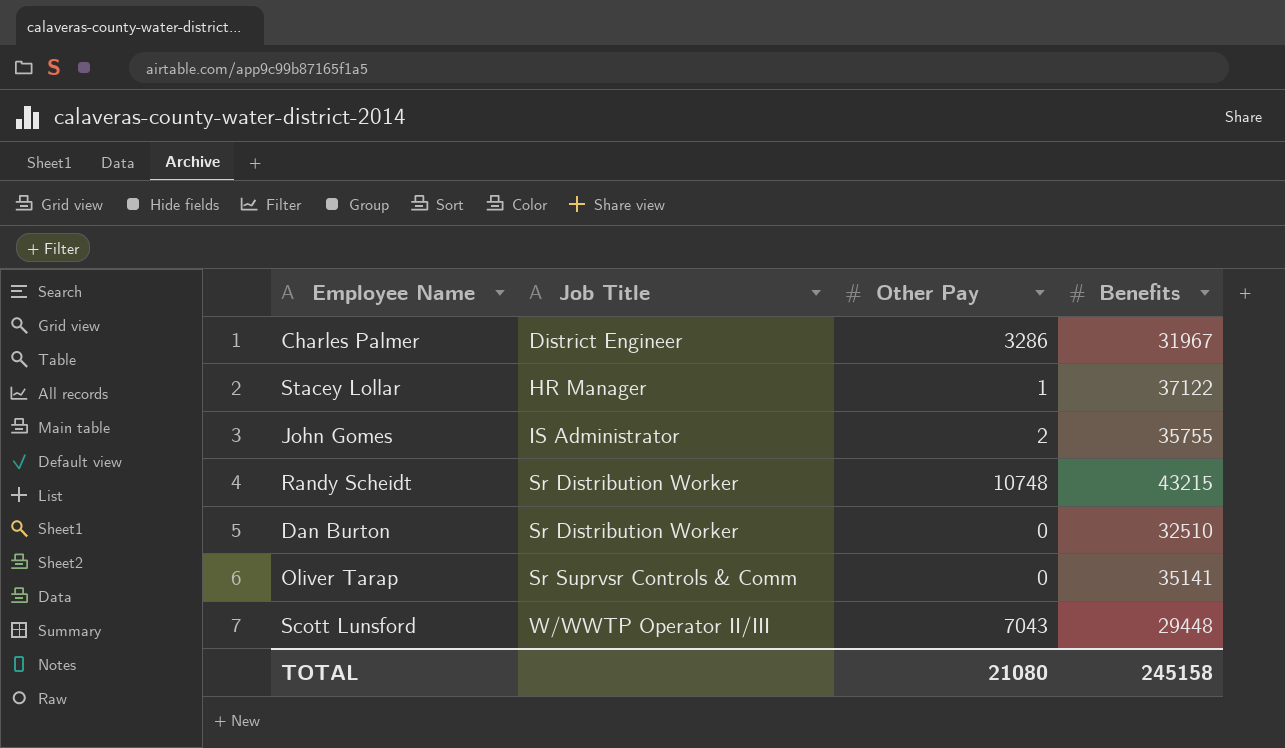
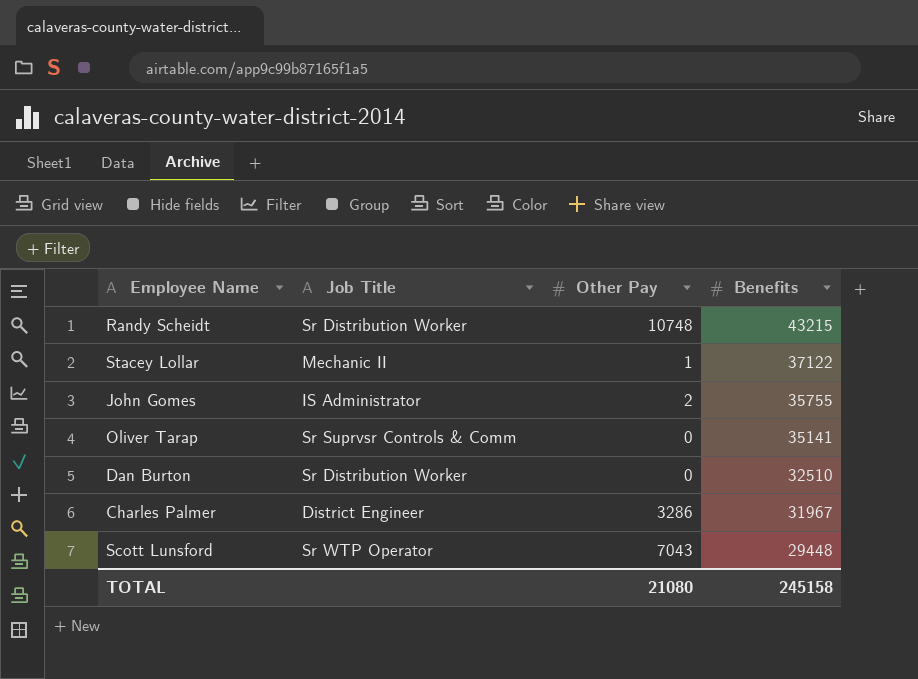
row order: Job Title ascending -> Benefits descending
Stacey Lollar | Job Title: HR Manager -> Mechanic II
Scott Lunsford | Job Title: W/WWTP Operator II/III -> Sr WTP Operator

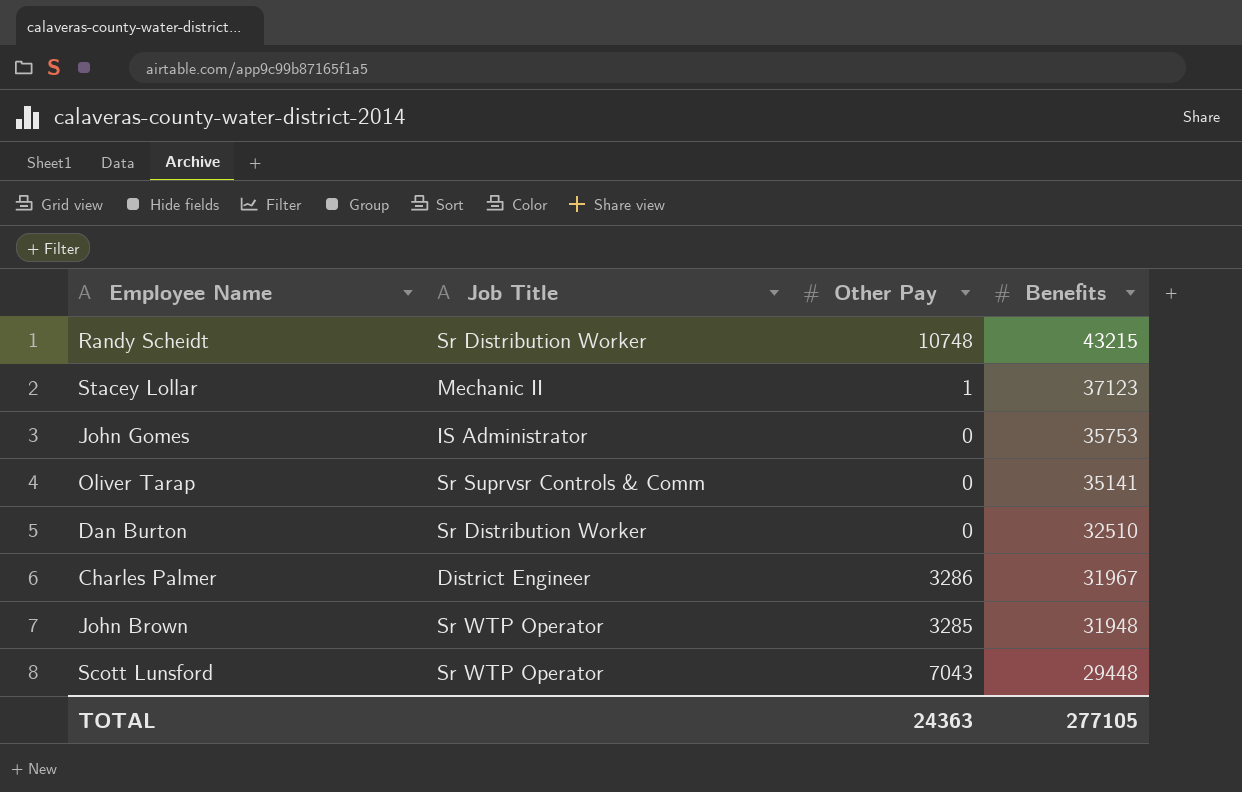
Stacey Lollar | Benefits: 37122 -> 37123
John Gomes | Other Pay: 2 -> 0
John Gomes | Benefits: 35755 -> 35753
row John Brown: none -> Sr WTP Operator | 3285 | 31948
TOTAL | Other Pay: 21080 -> 24363
TOTAL | Benefits: 245158 -> 277105

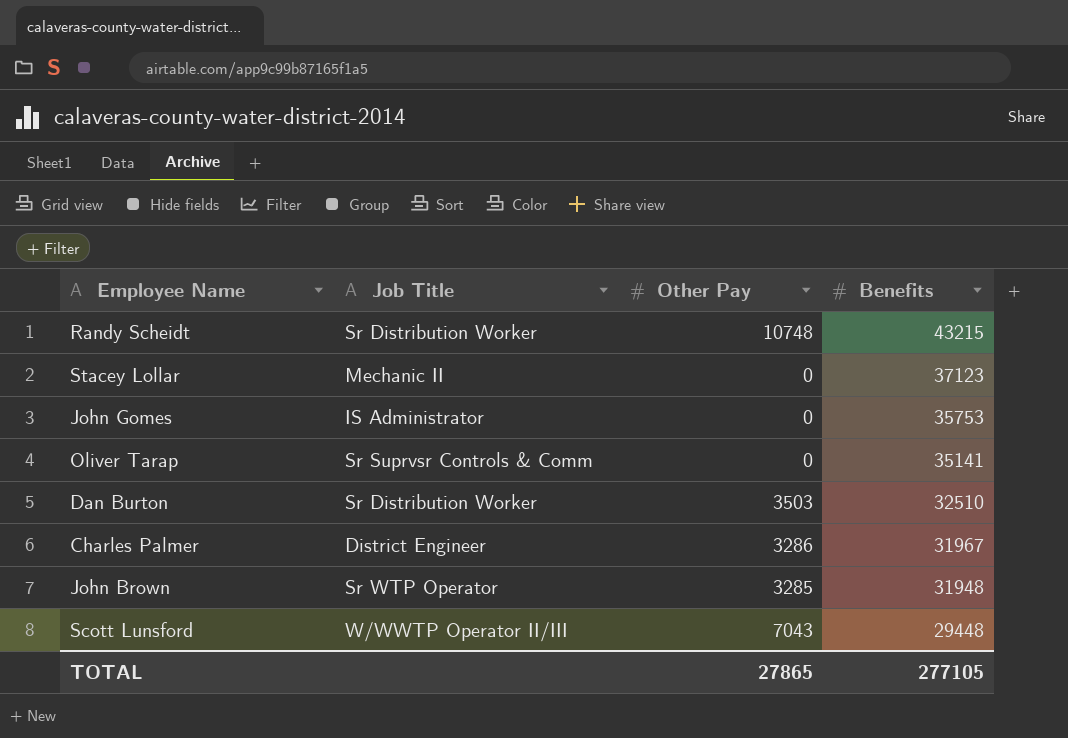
Stacey Lollar | Other Pay: 1 -> 0
Dan Burton | Other Pay: 0 -> 3503
Scott Lunsford | Job Title: Sr WTP Operator -> W/WWTP Operator II/III
TOTAL | Other Pay: 24363 -> 27865

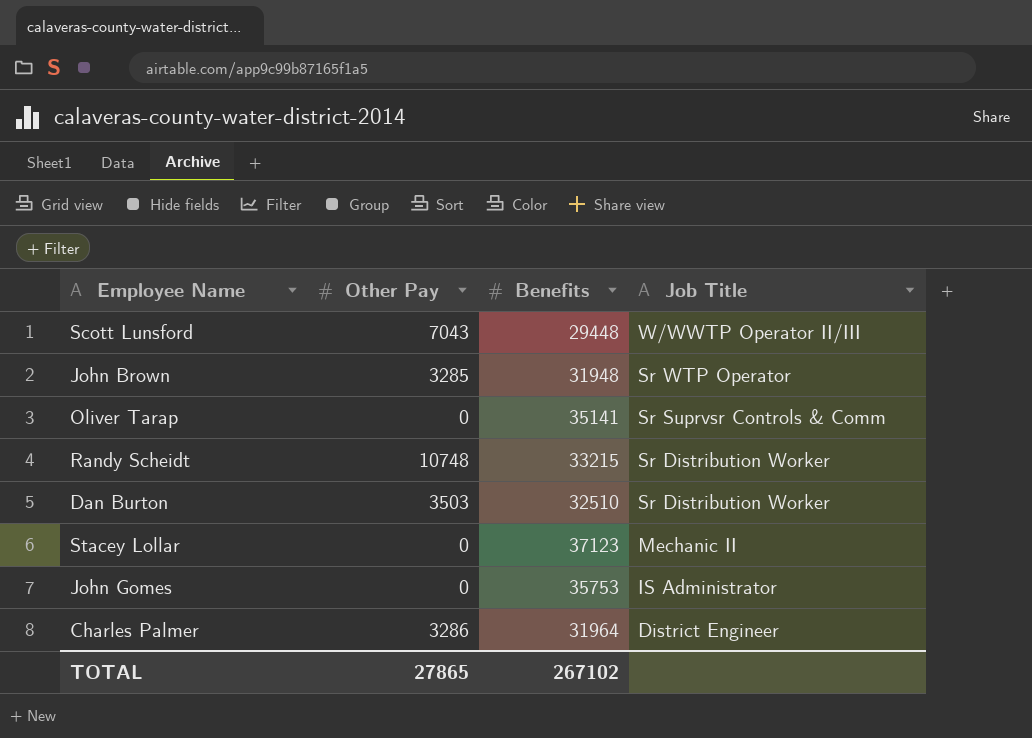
row order: Benefits descending -> Job Title descending
column Job Title | position: 2 -> 4
Randy Scheidt | Benefits: 43215 -> 33215
Charles Palmer | Benefits: 31967 -> 31964
TOTAL | Benefits: 277105 -> 267102

